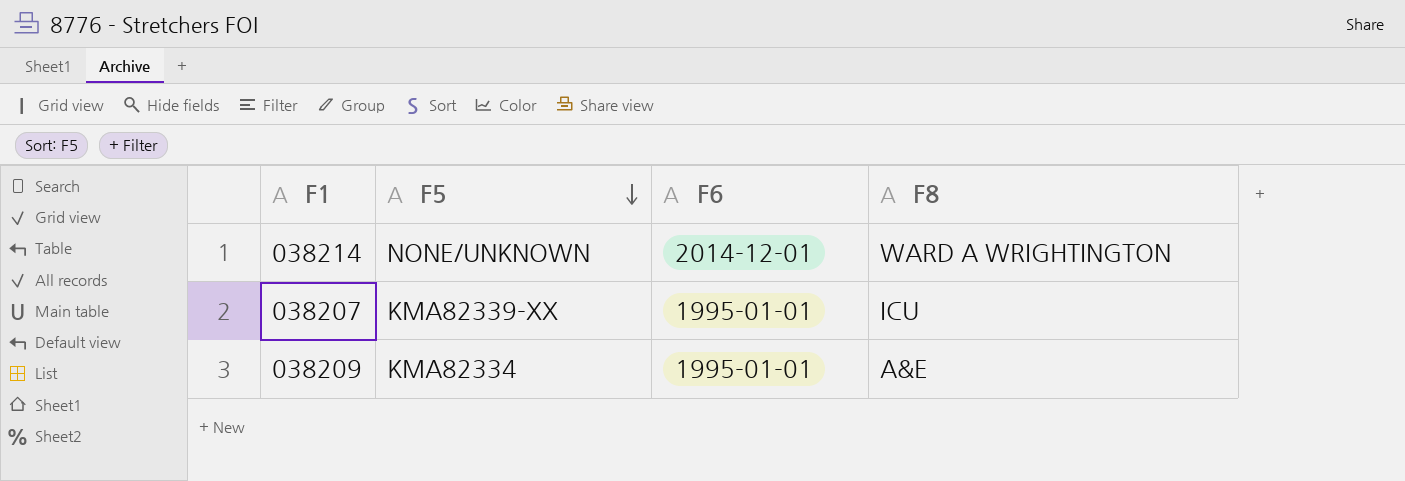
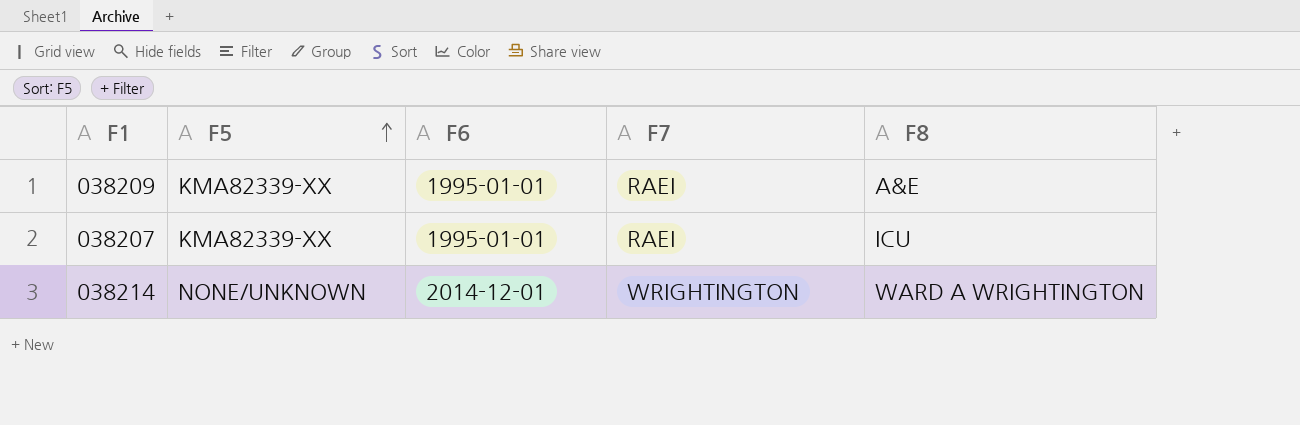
row order: F5 descending -> F5 ascending
column F7 | position: none -> 4
038209 | F5: KMA82334 -> KMA82339-XX

